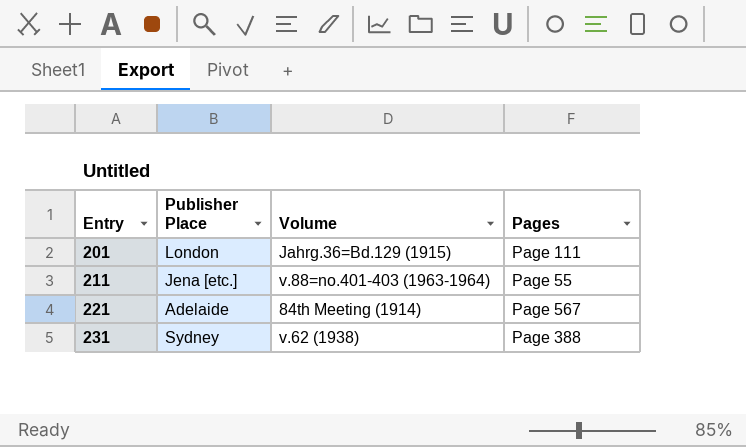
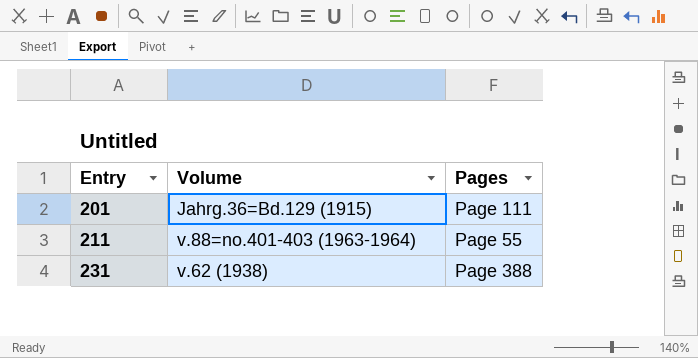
column Publisher Place | position: 2 -> none
row 221: Adelaide | 84th Meeting (1914) | Page 567 -> none

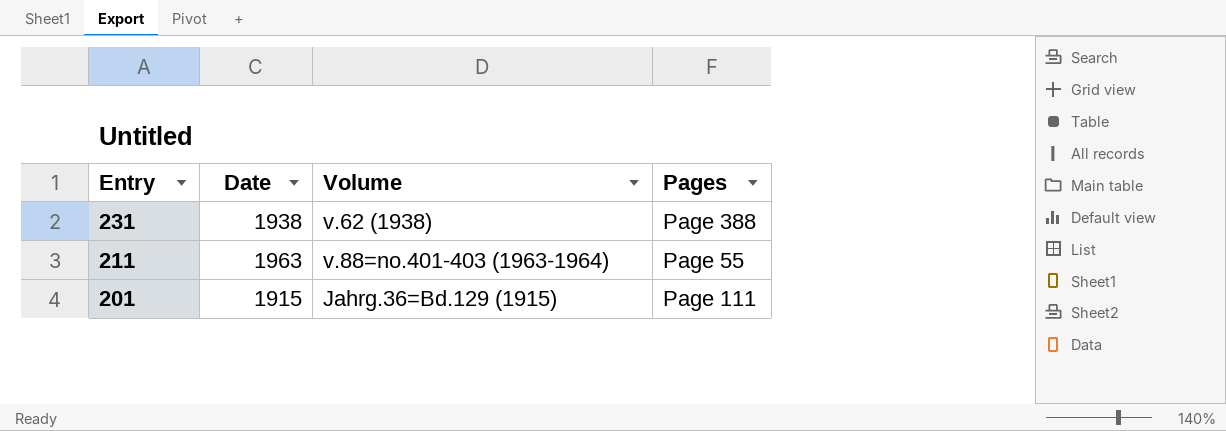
row order: Entry ascending -> Entry descending
column Date | position: none -> 2

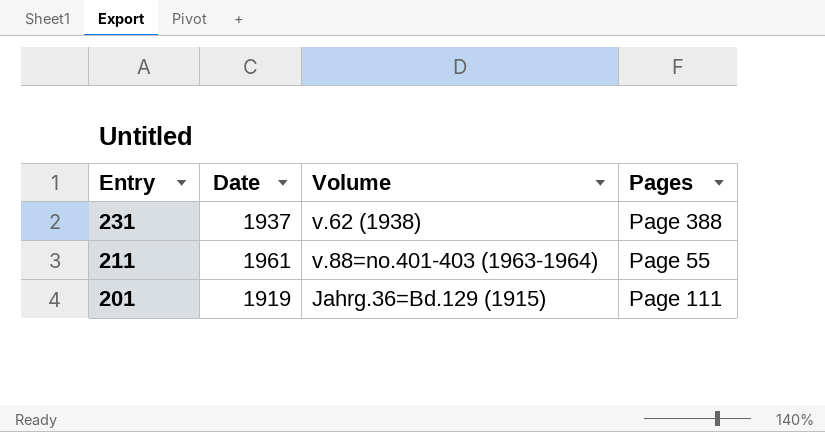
231 | Date: 1938 -> 1937
211 | Date: 1963 -> 1961
201 | Date: 1915 -> 1919

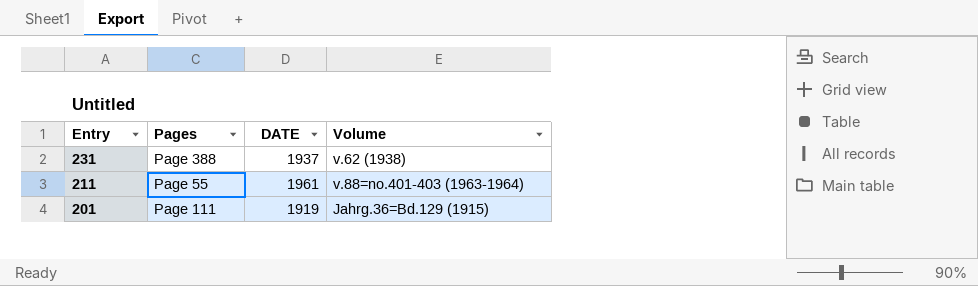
column Pages | position: 4 -> 2
column name: Date -> DATE

